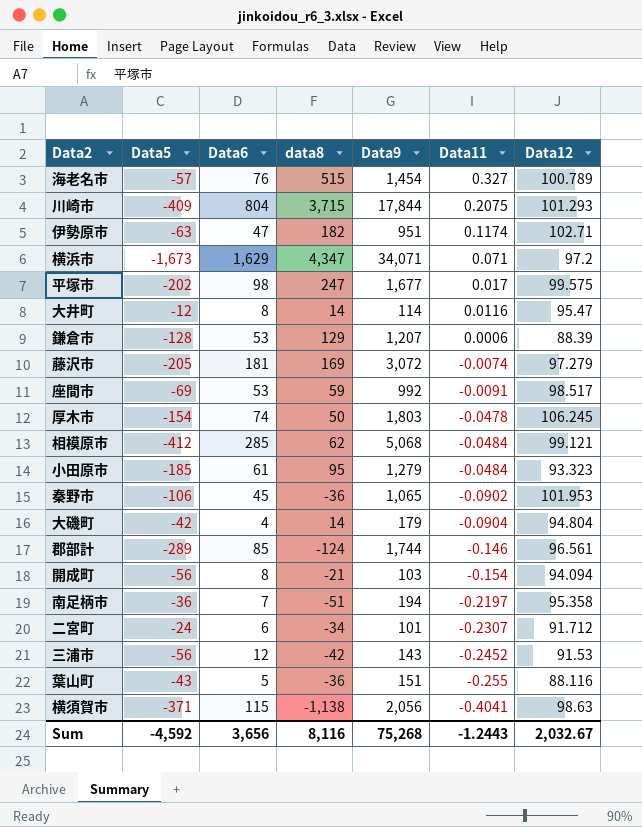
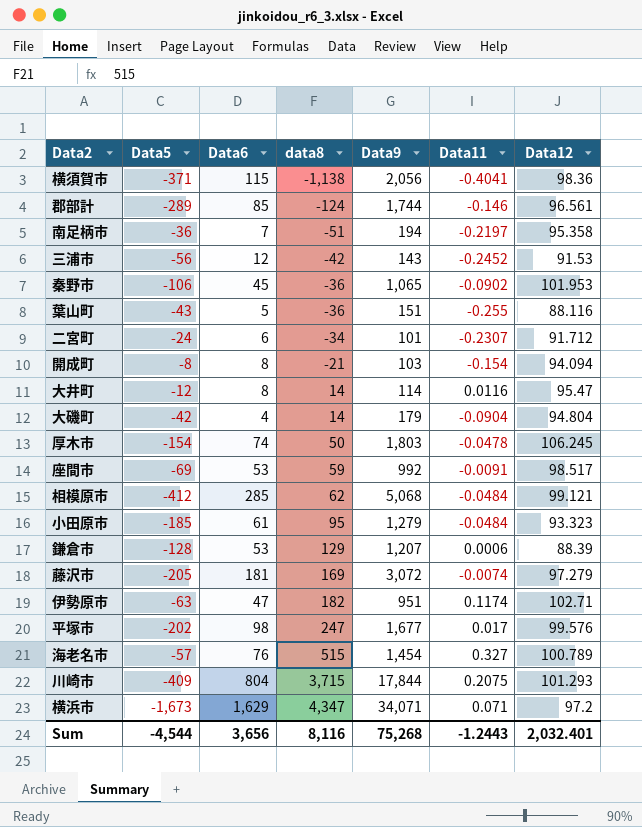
row order: Data11 descending -> data8 ascending
横須賀市 | Data12: 98.63 -> 98.36
開成町 | Data5: -56 -> -8
平塚市 | Data12: 99.575 -> 99.576
Sum | Data5: -4,592 -> -4,544
Sum | Data12: 2,032.67 -> 2,032.401

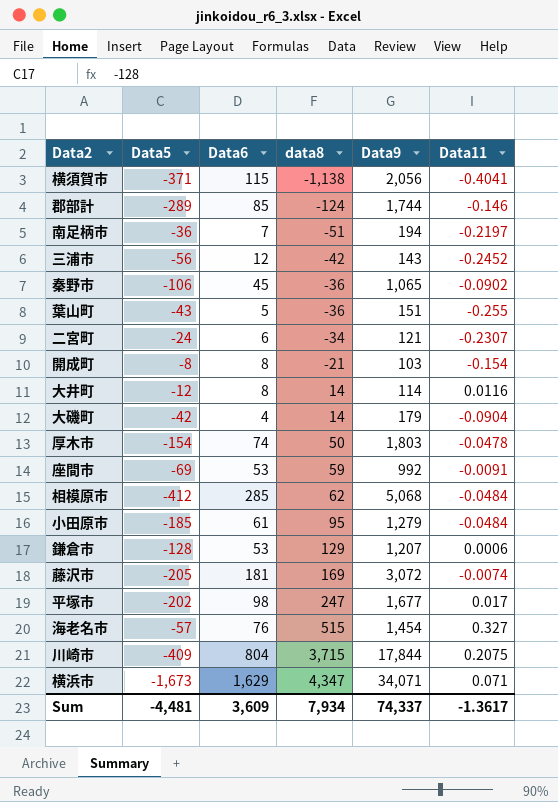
column Data12 | position: 7 -> none
row 伊勢原市: -63 | 47 | 182 | 951 | 0.1174 | 102.71 -> none
二宮町 | Data9: 101 -> 121
Sum | Data5: -4,544 -> -4,481
Sum | Data6: 3,656 -> 3,609
Sum | data8: 8,116 -> 7,934
Sum | Data9: 75,268 -> 74,337
Sum | Data11: -1.2443 -> -1.3617

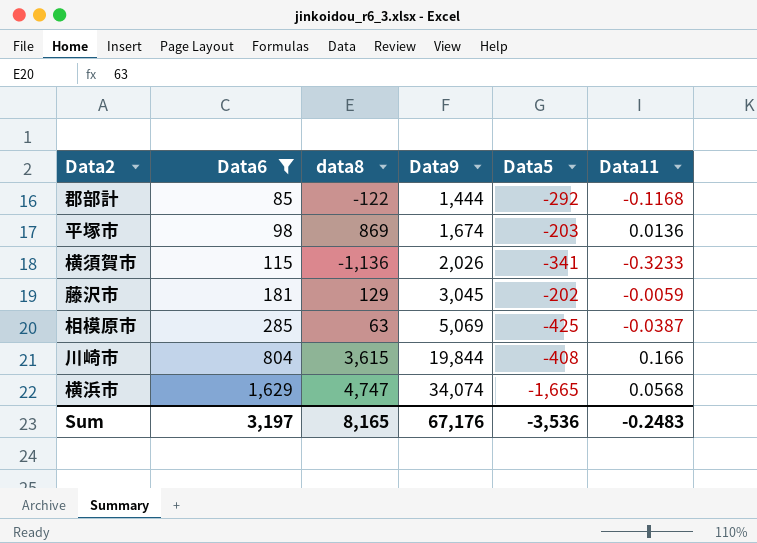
filter: none -> Data6 >= 85
row order: data8 ascending -> Data6 ascending
column Data5 | position: 2 -> 5
郡部計 | data8: -124 -> -122
郡部計 | Data9: 1,744 -> 1,444
郡部計 | Data5: -289 -> -292
郡部計 | Data11: -0.146 -> -0.1168
平塚市 | data8: 247 -> 869
平塚市 | Data9: 1,677 -> 1,674
平塚市 | Data5: -202 -> -203
平塚市 | Data11: 0.017 -> 0.0136
横須賀市 | data8: -1,138 -> -1,136
横須賀市 | Data9: 2,056 -> 2,026
横須賀市 | Data5: -371 -> -341
横須賀市 | Data11: -0.4041 -> -0.3233
藤沢市 | data8: 169 -> 129
藤沢市 | Data9: 3,072 -> 3,045
藤沢市 | Data5: -205 -> -202
藤沢市 | Data11: -0.0074 -> -0.0059
相模原市 | data8: 62 -> 63
相模原市 | Data9: 5,068 -> 5,069
相模原市 | Data5: -412 -> -425
相模原市 | Data11: -0.0484 -> -0.0387
川崎市 | data8: 3,715 -> 3,615
川崎市 | Data9: 17,844 -> 19,844
川崎市 | Data5: -409 -> -408
川崎市 | Data11: 0.2075 -> 0.166
横浜市 | data8: 4,347 -> 4,747
横浜市 | Data9: 34,071 -> 34,074
横浜市 | Data5: -1,673 -> -1,665
横浜市 | Data11: 0.071 -> 0.0568
Sum | Data6: 3,609 -> 3,197
Sum | data8: 7,934 -> 8,165
Sum | Data9: 74,337 -> 67,176
Sum | Data5: -4,481 -> -3,536
Sum | Data11: -1.3617 -> -0.2483

